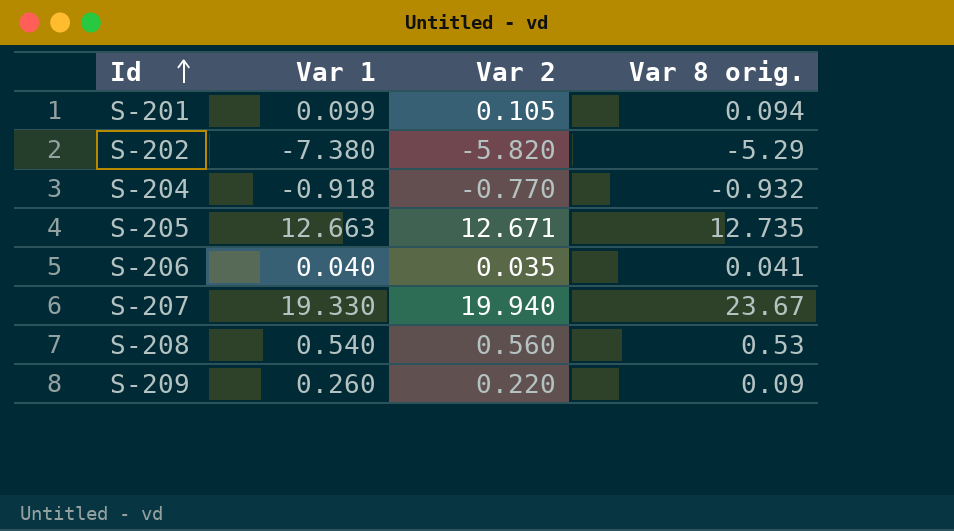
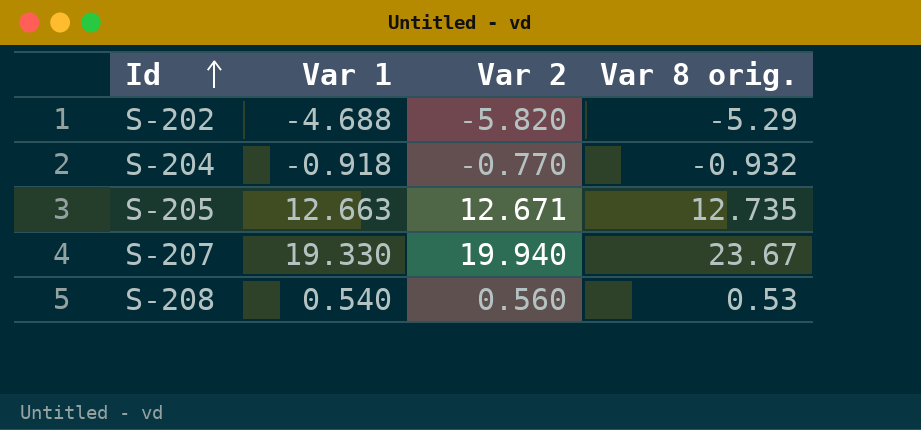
row S-201: 0.099 | 0.105 | 0.094 -> none
row S-206: 0.040 | 0.035 | 0.041 -> none
row S-209: 0.260 | 0.220 | 0.09 -> none
S-202 | Var 1: -7.380 -> -4.688

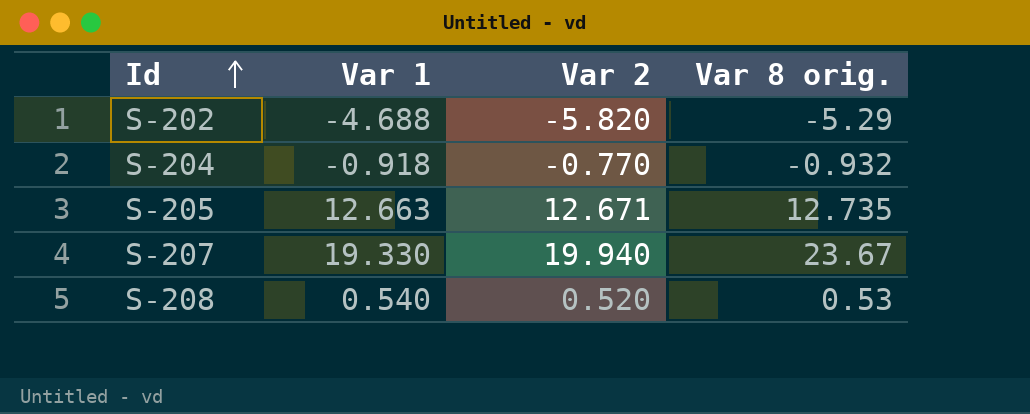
S-208 | Var 2: 0.560 -> 0.520

